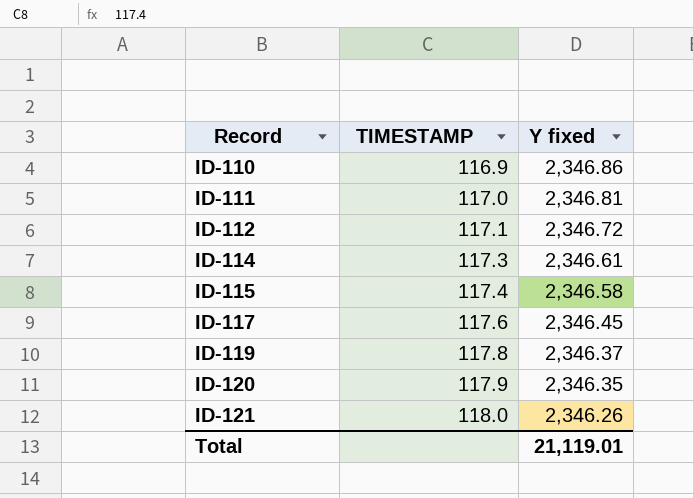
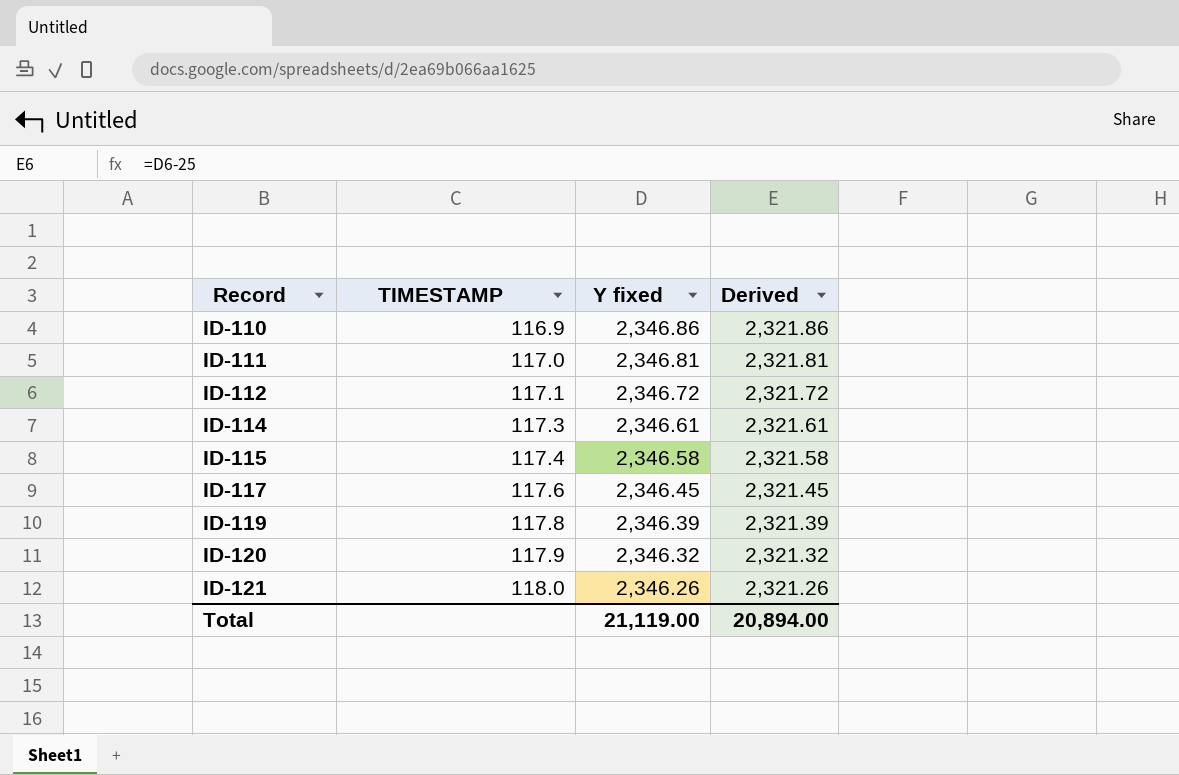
column Derived | formula: none -> [Y fixed] - 25
ID-119 | Y fixed: 2,346.37 -> 2,346.39
ID-120 | Y fixed: 2,346.35 -> 2,346.32
Total | Y fixed: 21,119.01 -> 21,119.00

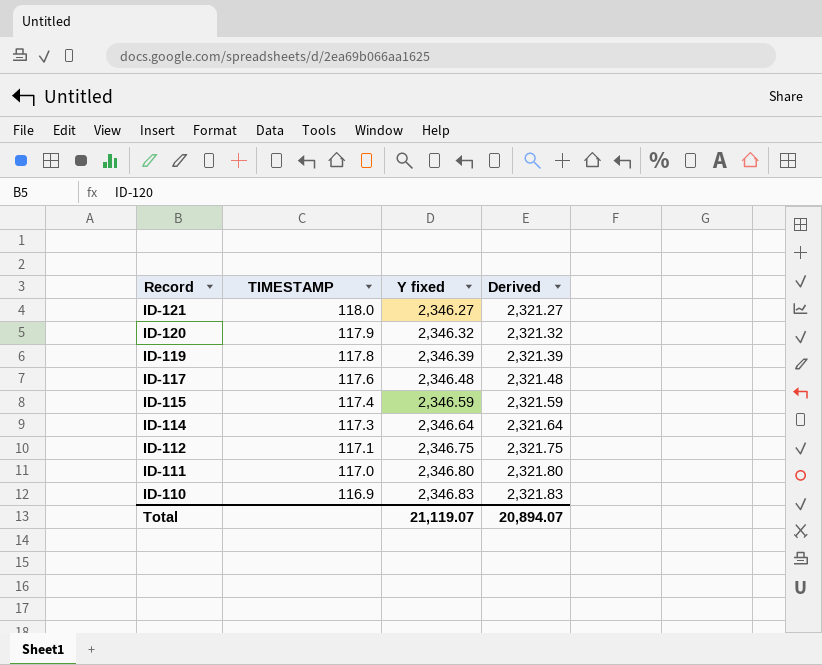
row order: Record ascending -> Record descending
ID-121 | Y fixed: 2,346.26 -> 2,346.27
ID-121 | Derived: 2,321.26 -> 2,321.27
ID-117 | Y fixed: 2,346.45 -> 2,346.48
ID-117 | Derived: 2,321.45 -> 2,321.48
ID-115 | Y fixed: 2,346.58 -> 2,346.59
ID-115 | Derived: 2,321.58 -> 2,321.59
ID-114 | Y fixed: 2,346.61 -> 2,346.64
ID-114 | Derived: 2,321.61 -> 2,321.64
ID-112 | Y fixed: 2,346.72 -> 2,346.75
ID-112 | Derived: 2,321.72 -> 2,321.75
ID-111 | Y fixed: 2,346.81 -> 2,346.80
ID-111 | Derived: 2,321.81 -> 2,321.80
ID-110 | Y fixed: 2,346.86 -> 2,346.83
ID-110 | Derived: 2,321.86 -> 2,321.83
Total | Y fixed: 21,119.00 -> 21,119.07
Total | Derived: 20,894.00 -> 20,894.07

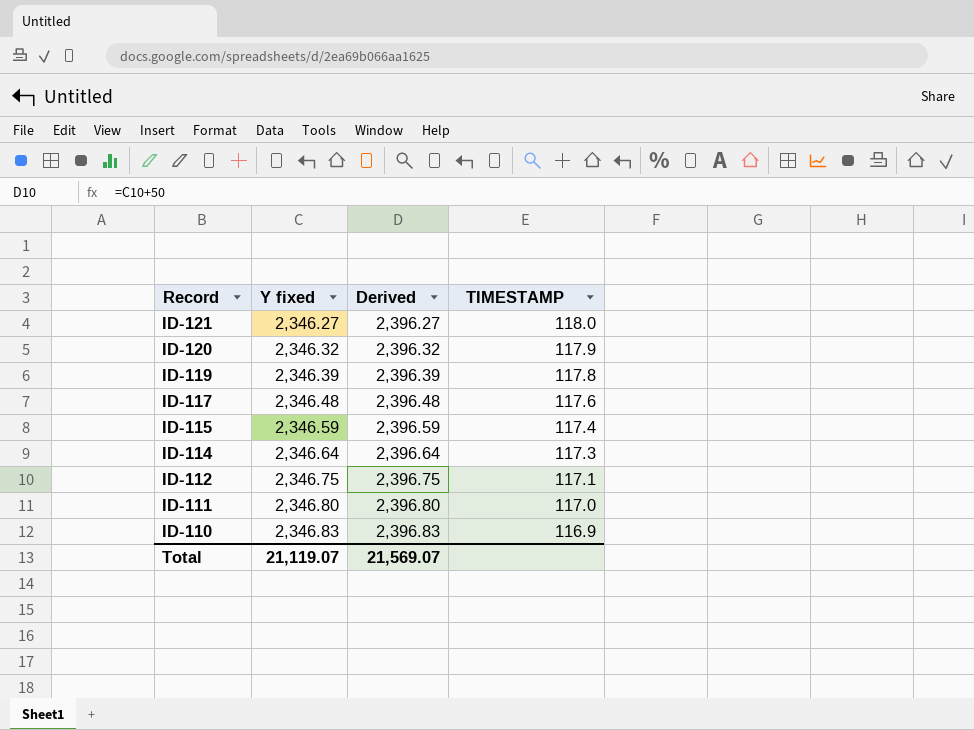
column Derived | formula: [Y fixed] - 25 -> [Y fixed] + 50
column TIMESTAMP | position: 2 -> 4
Total | Derived: 20,894.07 -> 21,569.07

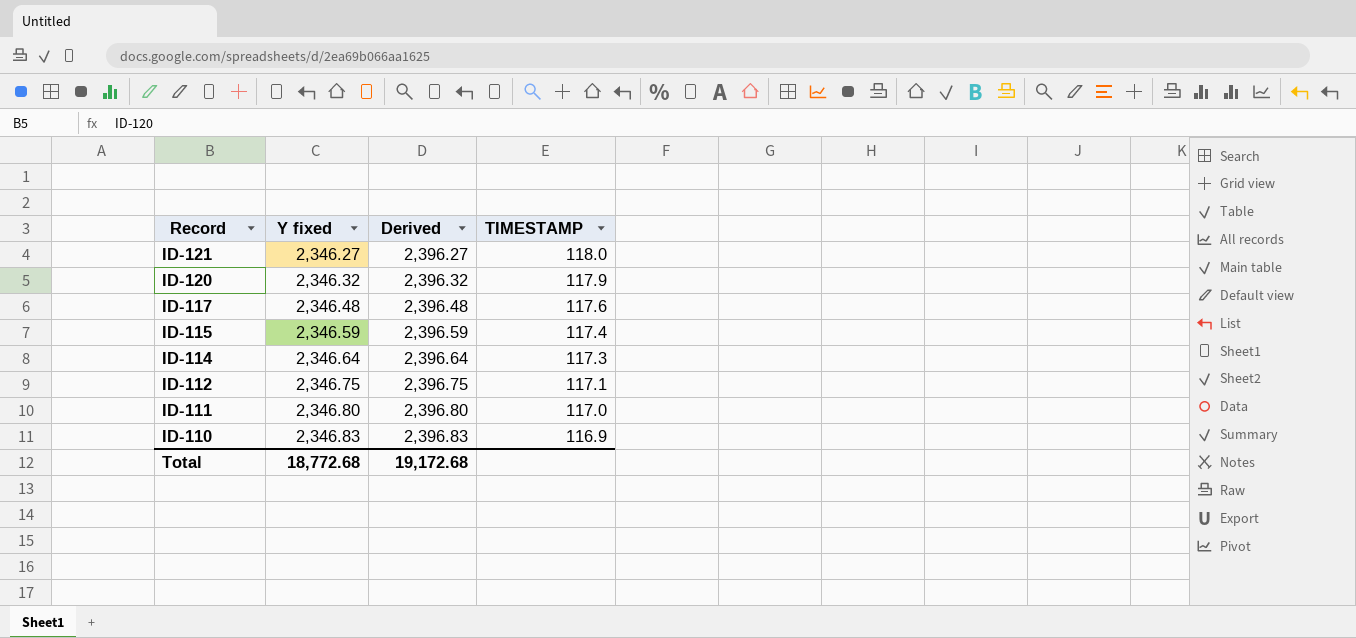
row ID-119: 2,346.39 | 2,396.39 | 117.8 -> none
Total | Y fixed: 21,119.07 -> 18,772.68
Total | Derived: 21,569.07 -> 19,172.68

